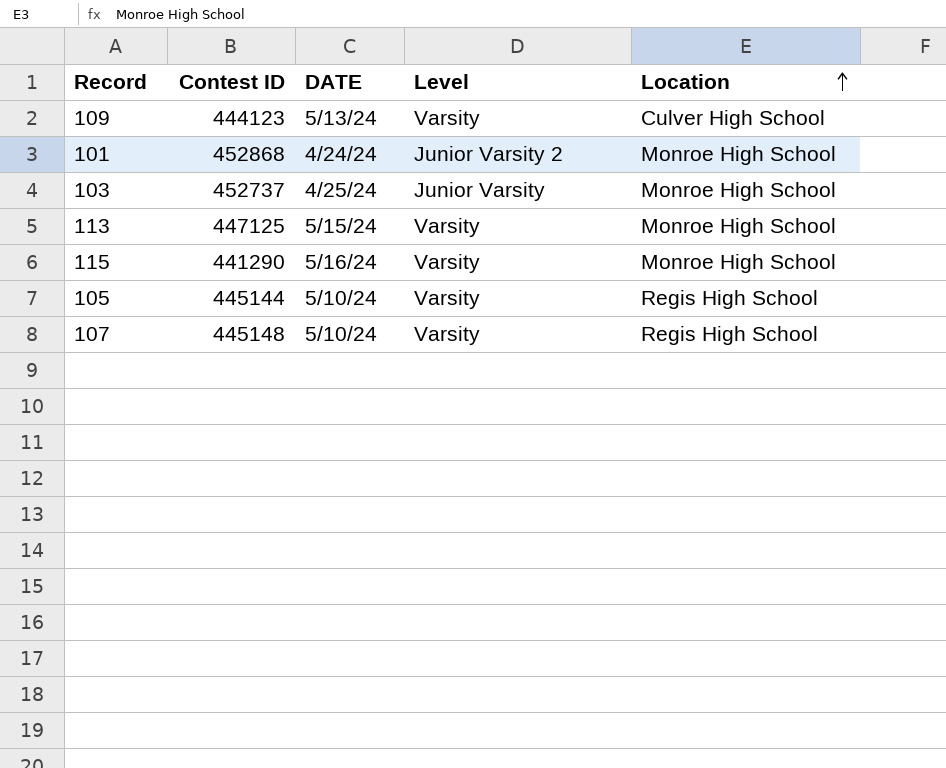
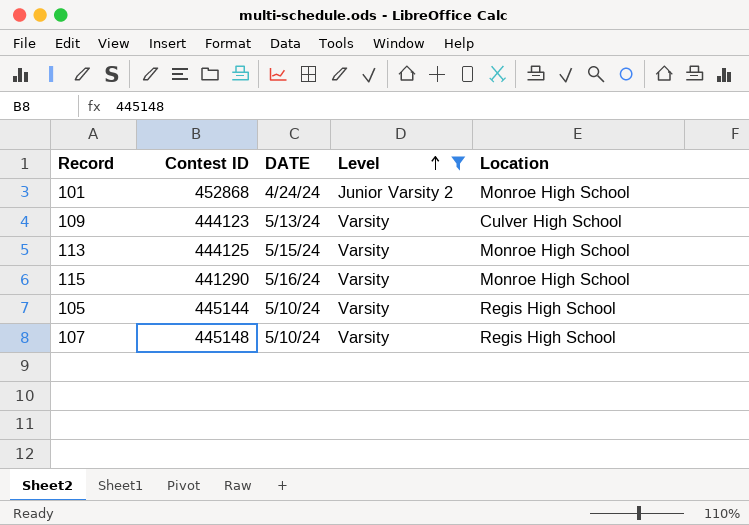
filter: none -> Level != Junior Varsity
row order: Location ascending -> Level ascending
113 | Contest ID: 447125 -> 444125

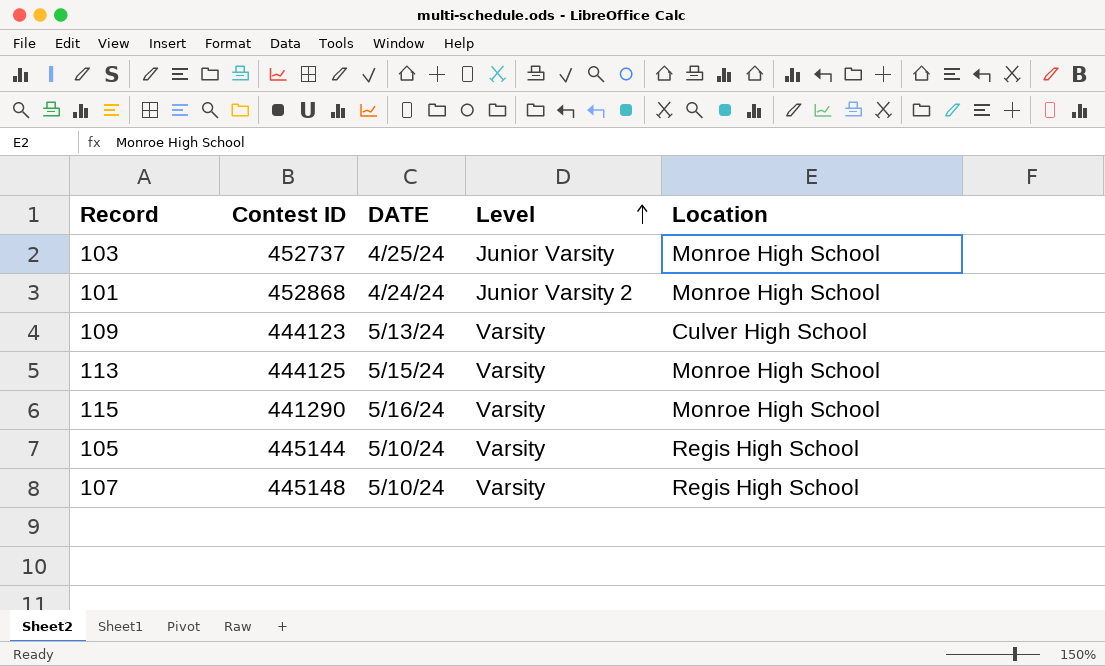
filter: Level != Junior Varsity -> none

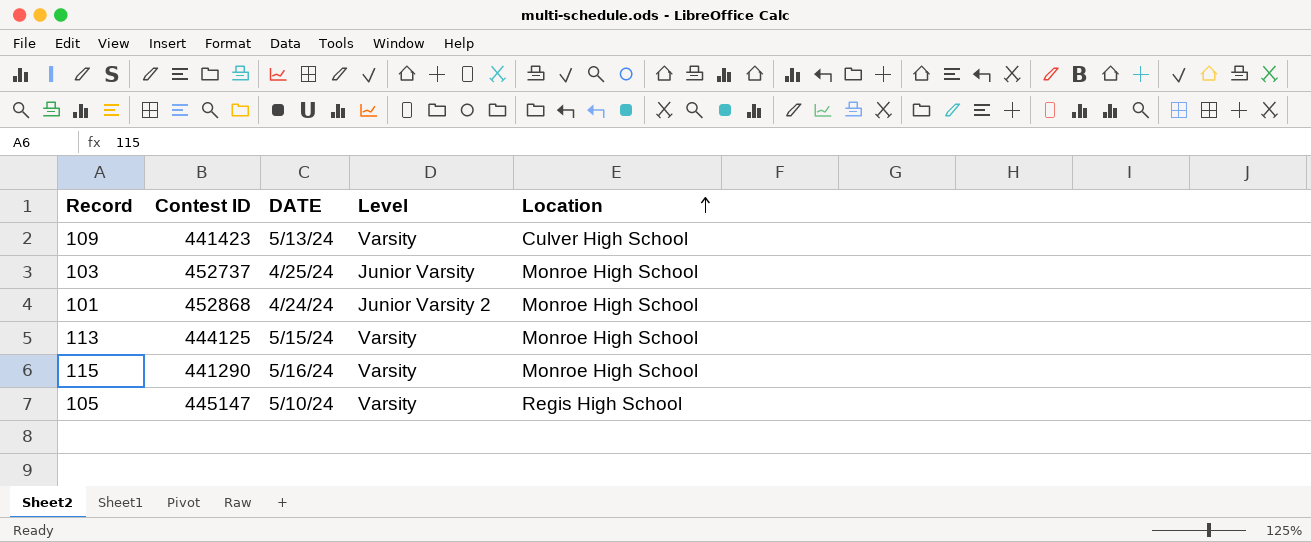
row order: Level ascending -> Location ascending
row 107: 445148 | 5/10/24 | Varsity | Regis High School -> none
109 | Contest ID: 444123 -> 441423
105 | Contest ID: 445144 -> 445147

